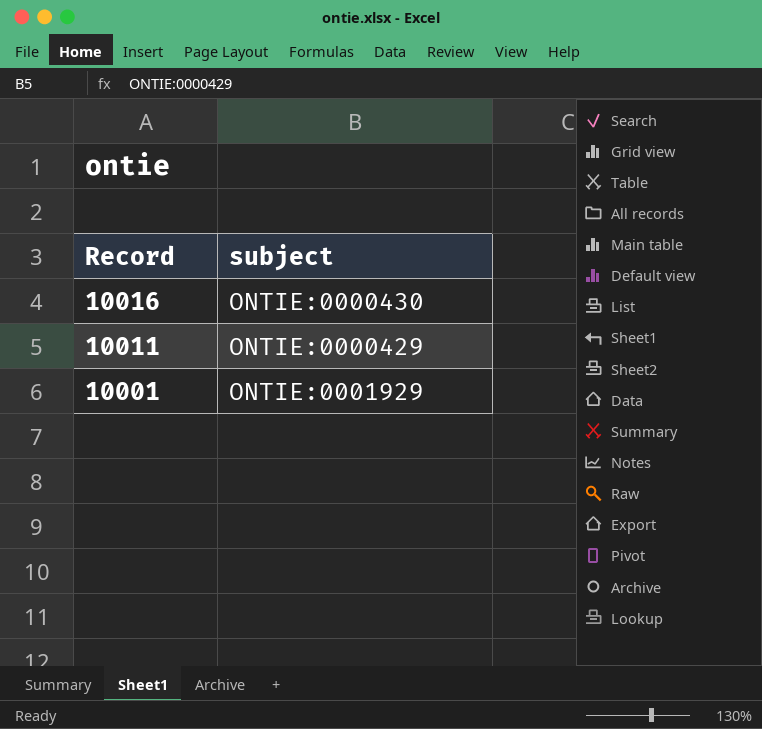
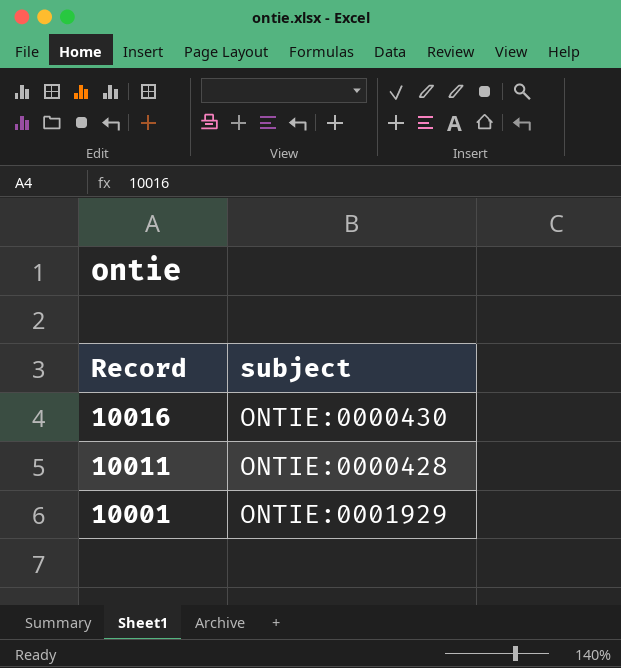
10011 | subject: ONTIE:0000429 -> ONTIE:0000428

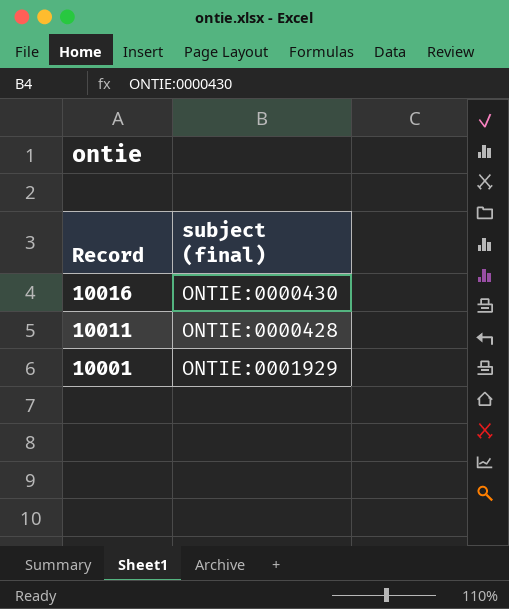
column name: subject -> subject (final)

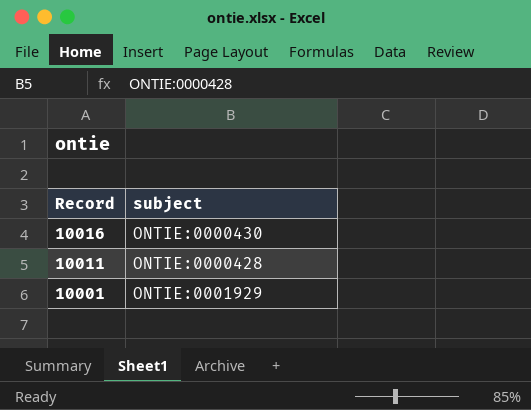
column name: subject (final) -> subject

